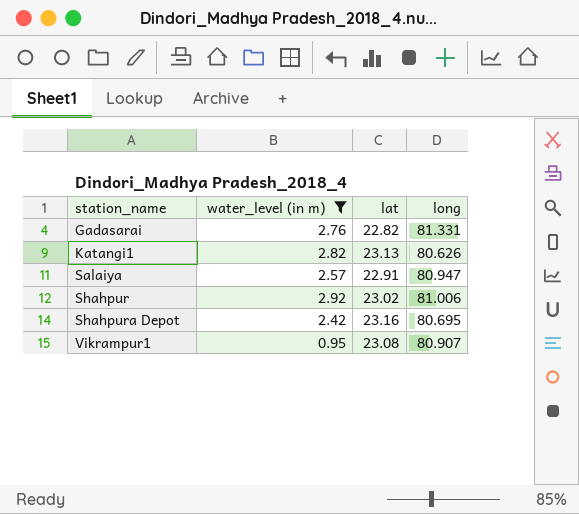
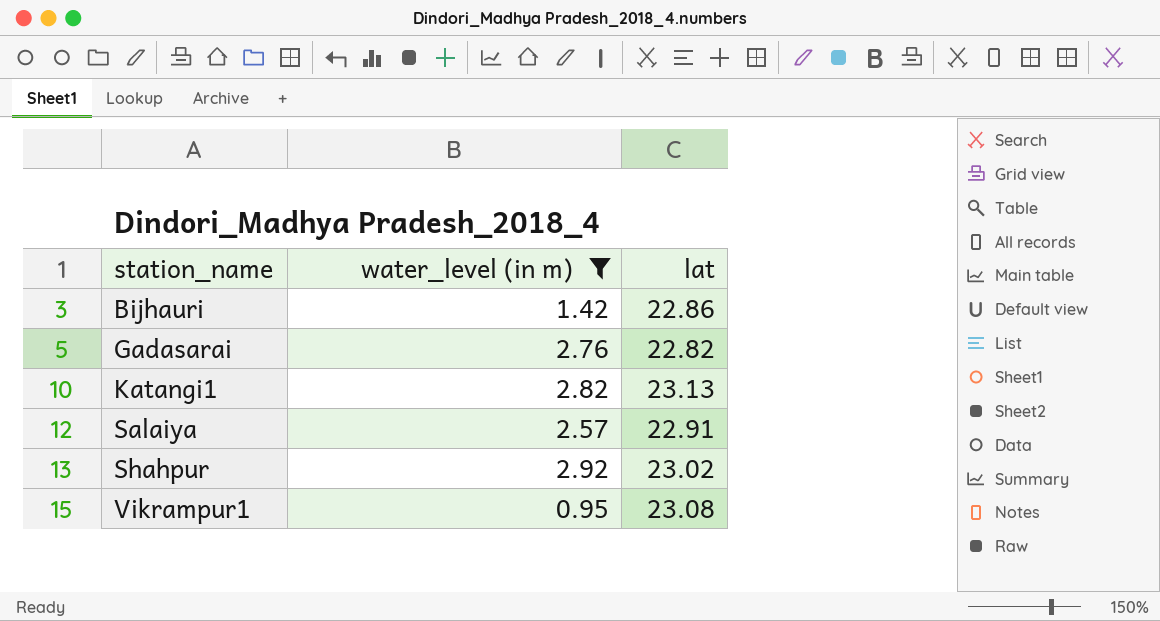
column long | position: 4 -> none
row Shahpura Depot: 2.42 | 23.16 | 80.695 -> none
row Bijhauri: none -> 1.42 | 22.86

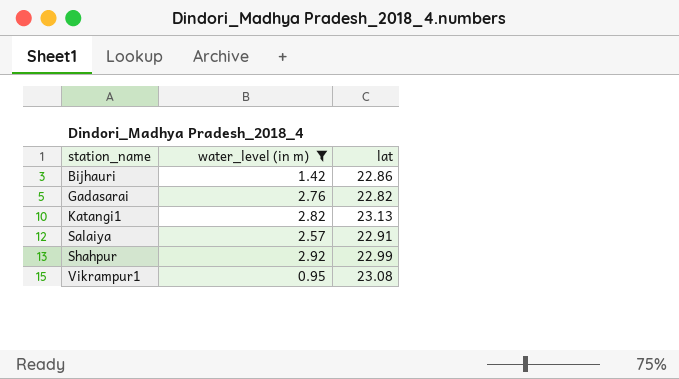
Shahpur | lat: 23.02 -> 22.99

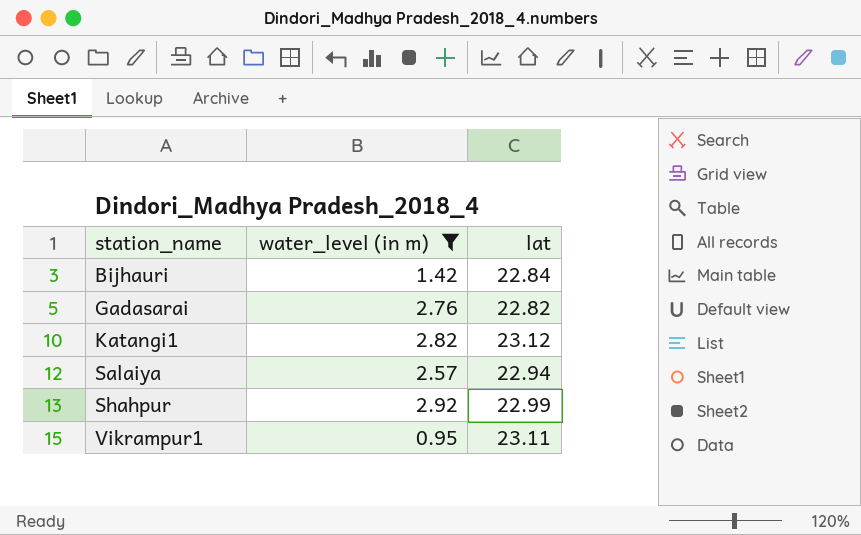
Bijhauri | lat: 22.86 -> 22.84
Katangi1 | lat: 23.13 -> 23.12
Salaiya | lat: 22.91 -> 22.94
Vikrampur1 | lat: 23.08 -> 23.11

